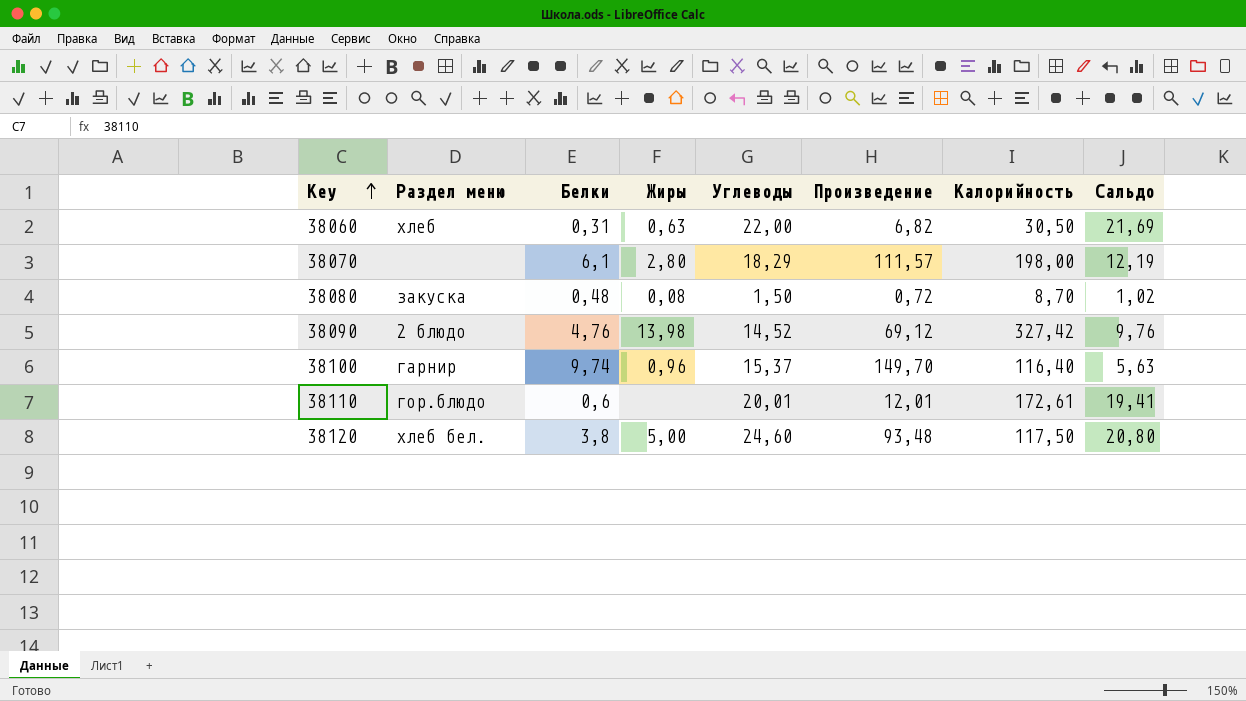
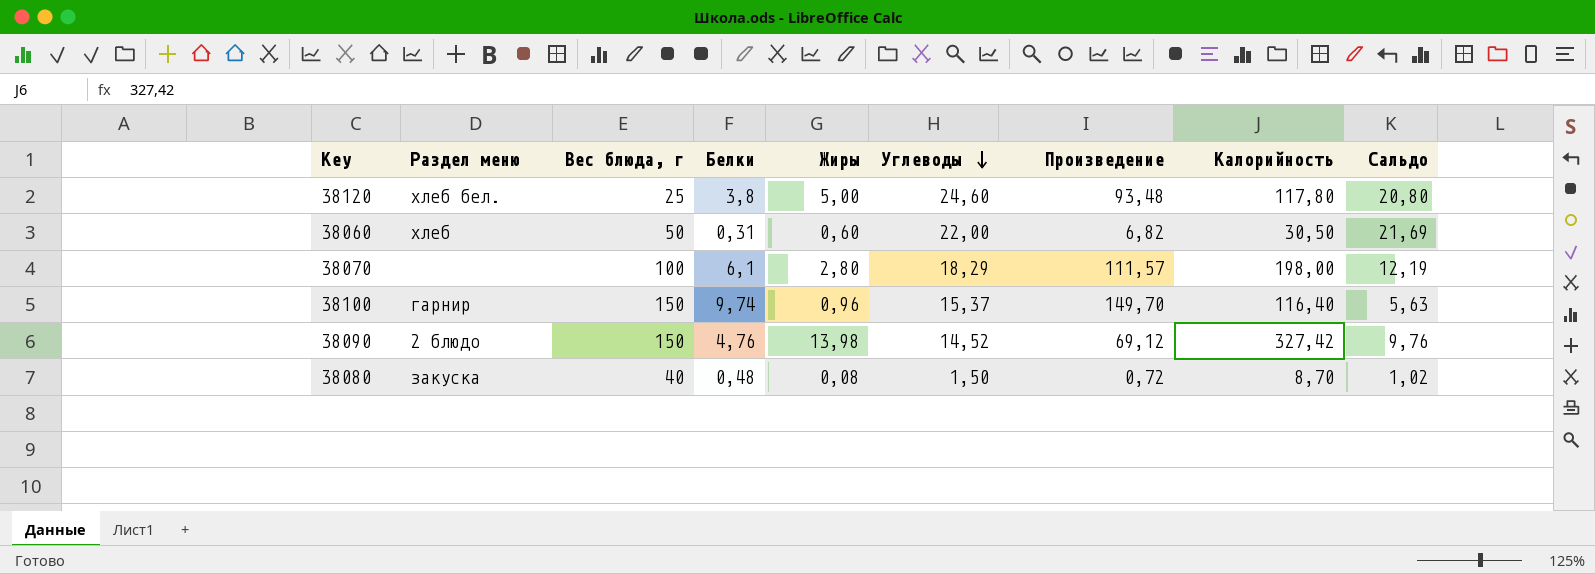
row order: Key ascending -> Углеводы descending
column Вес блюда, г | position: none -> 3
row 38110: гор.блюдо | 0,6 | none | 20,01 | 12,01 | 172,61 | 19,41 -> none
38120 | Калорийность: 117,50 -> 117,80
38060 | Жиры: 0,63 -> 0,60

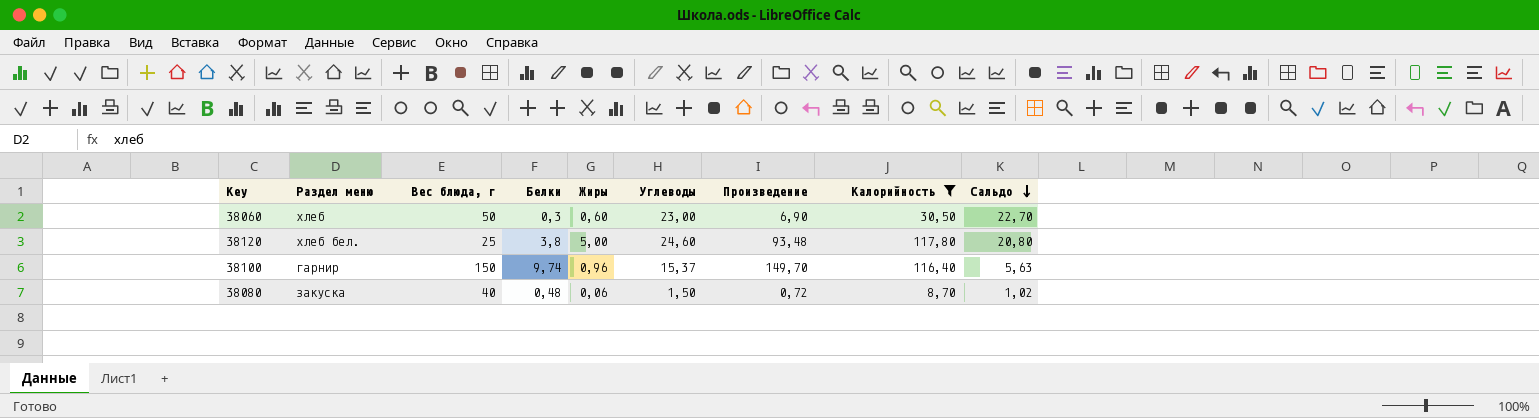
filter: none -> Калорийность <= 117,80
row order: Углеводы descending -> Сальдо descending
38060 | Белки: 0,31 -> 0,3
38060 | Углеводы: 22,00 -> 23,00
38060 | Произведение: 6,82 -> 6,90
38060 | Сальдо: 21,69 -> 22,70
38080 | Жиры: 0,08 -> 0,06

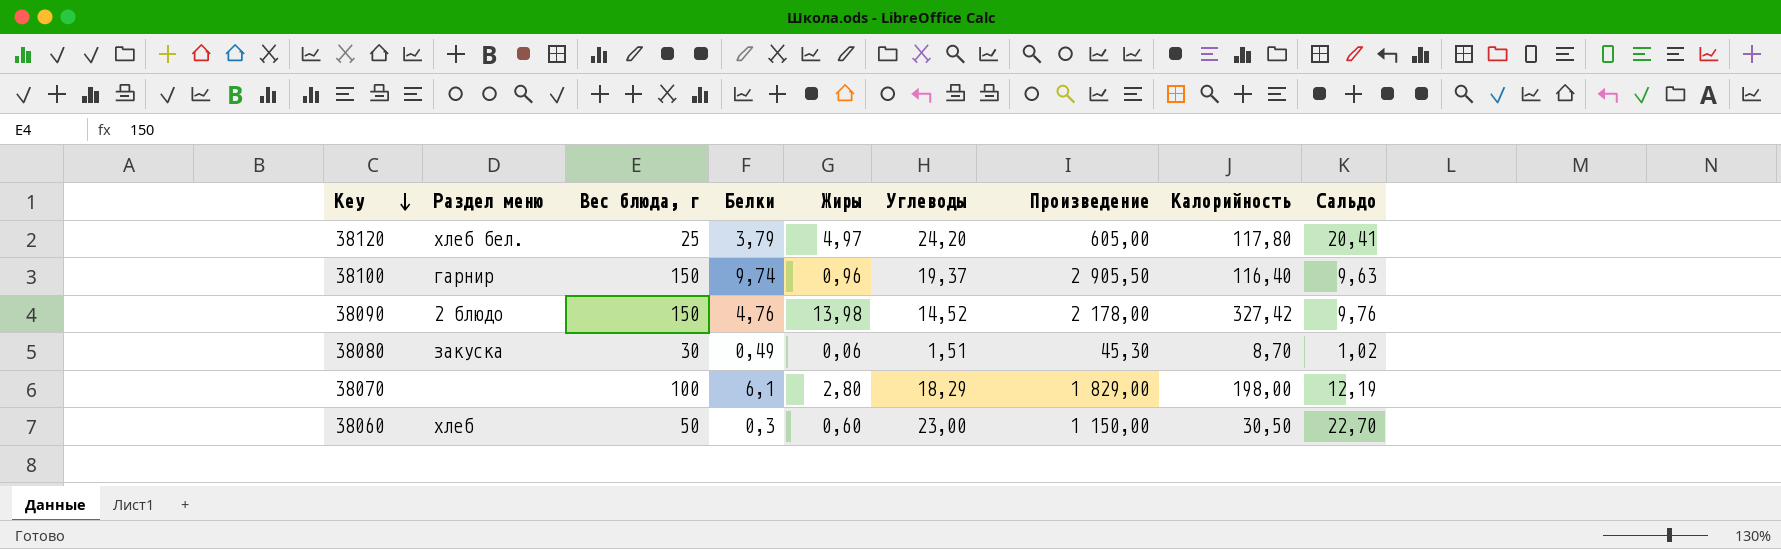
filter: Калорийность <= 117,80 -> none
row order: Сальдо descending -> Key descending
column Произведение | formula: [Белки] * [Углеводы] -> [Вес блюда, г] * [Углеводы]
38120 | Белки: 3,8 -> 3,79
38120 | Жиры: 5,00 -> 4,97
38120 | Углеводы: 24,60 -> 24,20
38120 | Сальдо: 20,80 -> 20,41
38100 | Углеводы: 15,37 -> 19,37
38100 | Сальдо: 5,63 -> 9,63
38080 | Вес блюда, г: 40 -> 30
38080 | Белки: 0,48 -> 0,49
38080 | Углеводы: 1,50 -> 1,51

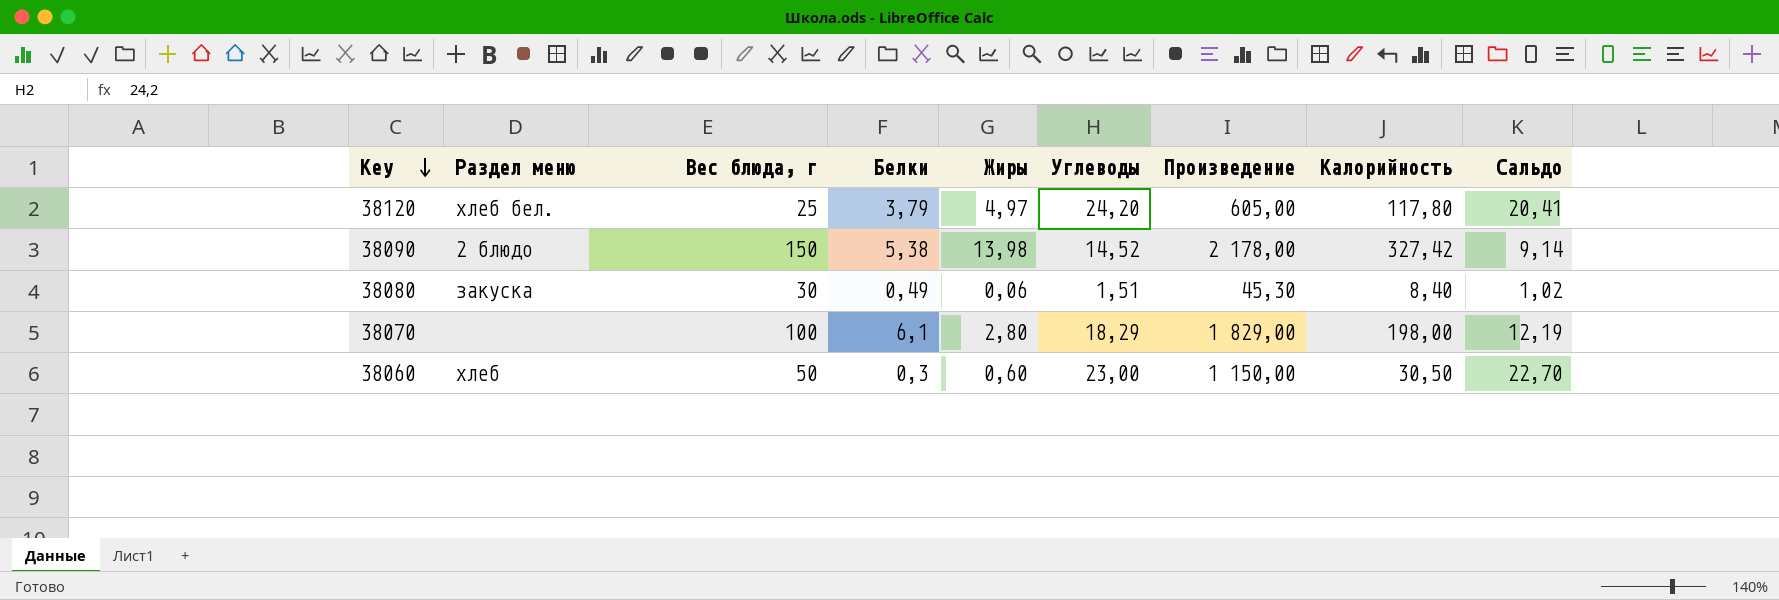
row 38100: гарнир | 150 | 9,74 | 0,96 | 19,37 | 2 905,50 | 116,40 | 9,63 -> none
38090 | Белки: 4,76 -> 5,38
38090 | Сальдо: 9,76 -> 9,14
38080 | Калорийность: 8,70 -> 8,40

